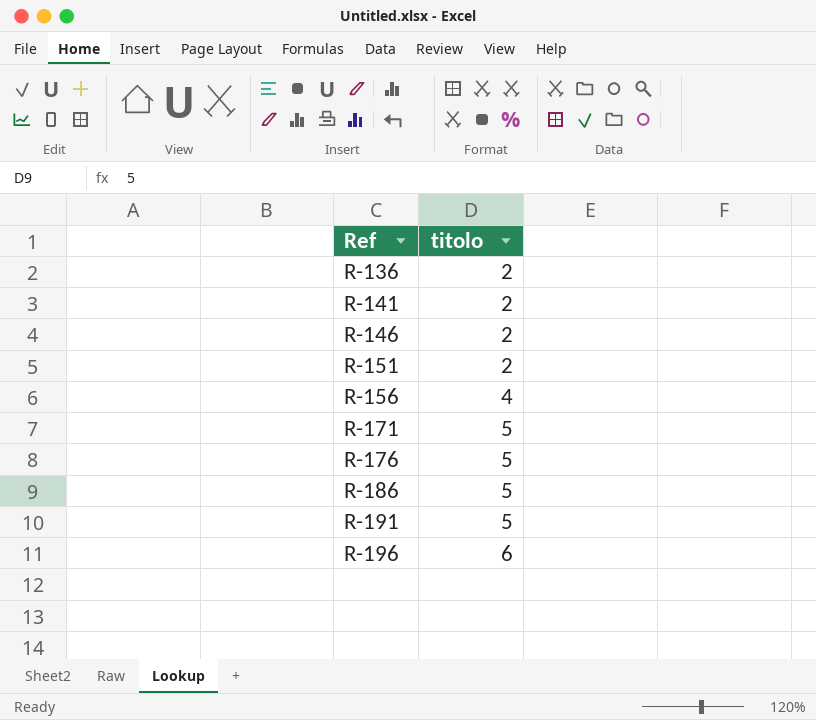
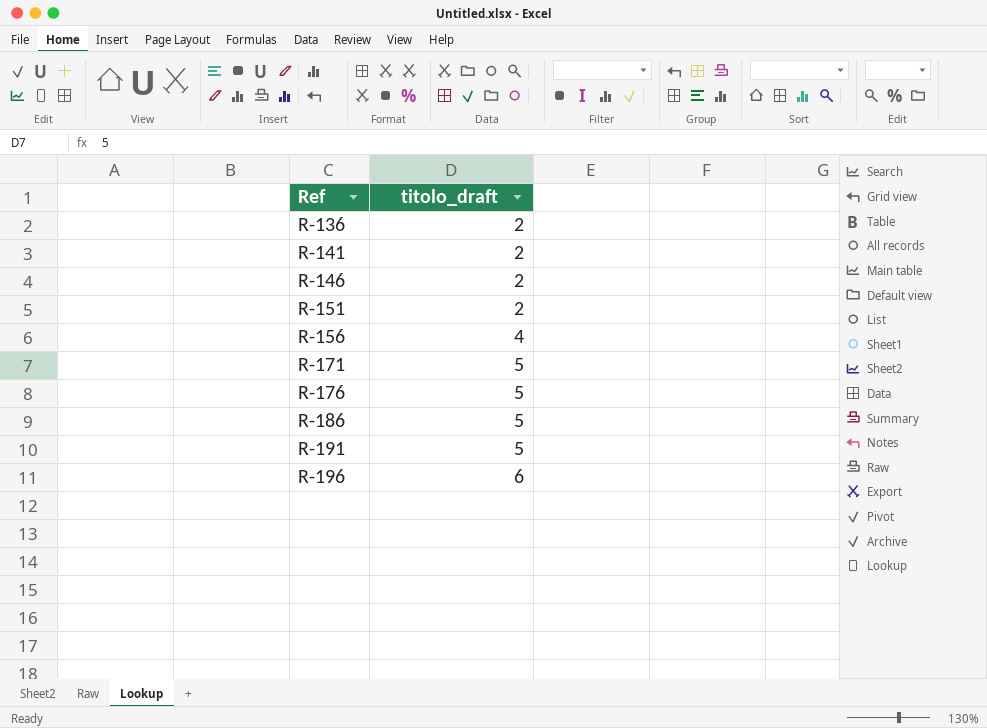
column name: titolo -> titolo_draft

